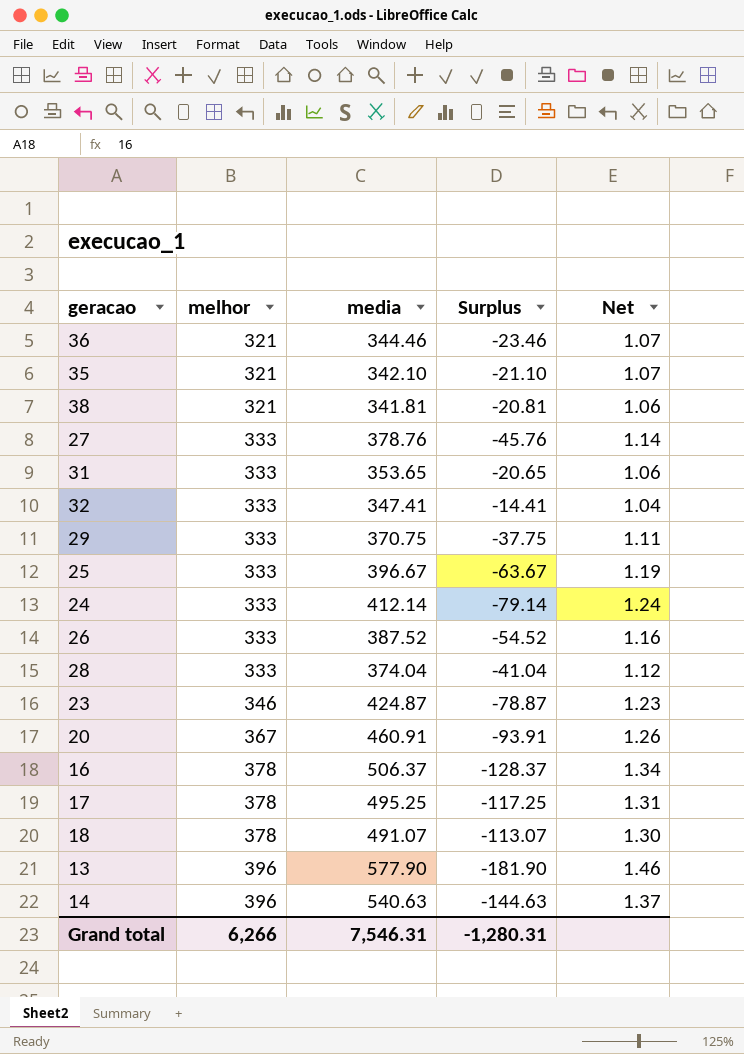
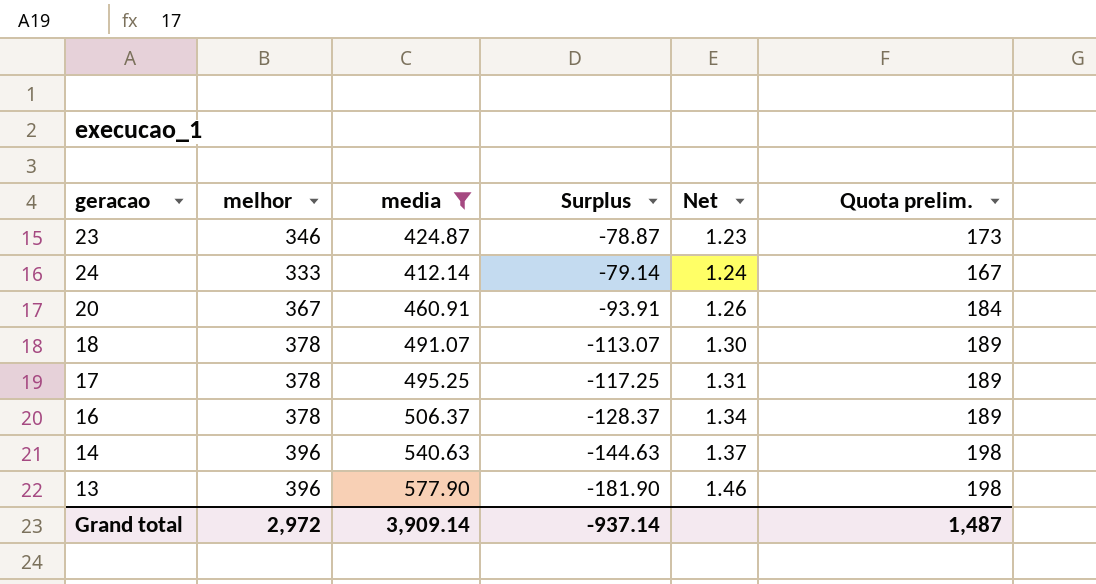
filter: none -> media >= 412.14
row order: melhor ascending -> Surplus descending
column Quota prelim. | formula: none -> [melhor] * 0.5
Grand total | melhor: 6,266 -> 2,972
Grand total | media: 7,546.31 -> 3,909.14
Grand total | Surplus: -1,280.31 -> -937.14

